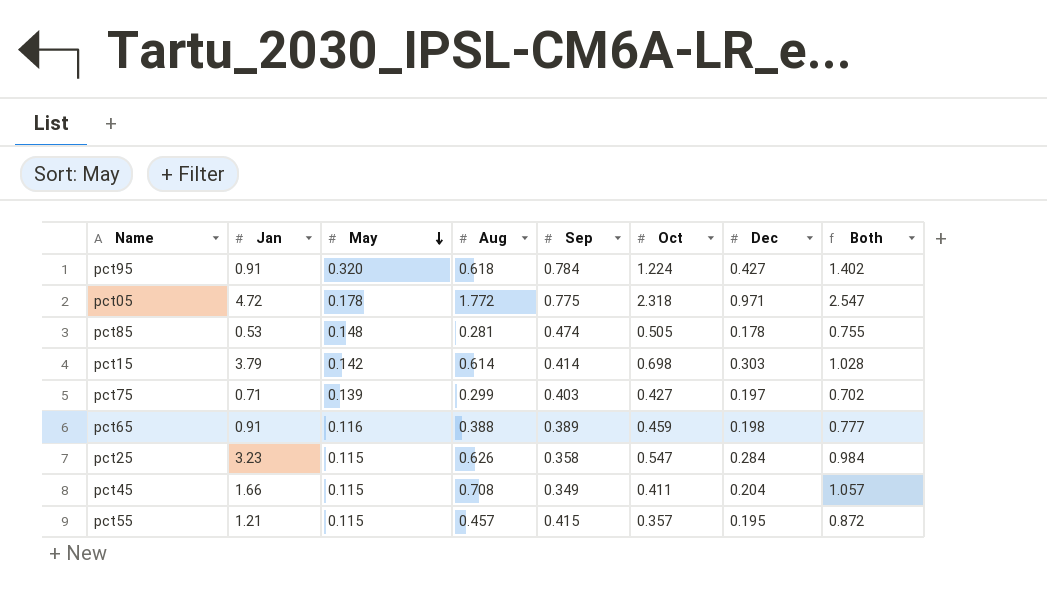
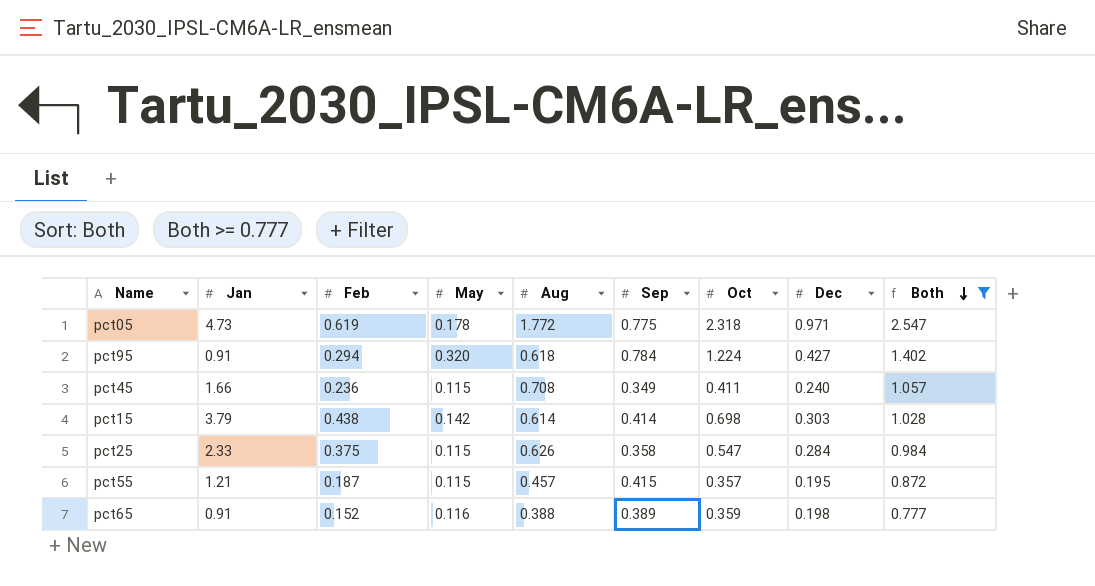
filter: none -> Both >= 0.777
row order: May descending -> Both descending
column Feb | position: none -> 3
pct05 | Jan: 4.72 -> 4.73
pct45 | Dec: 0.204 -> 0.240
pct25 | Jan: 3.23 -> 2.33
pct65 | Oct: 0.459 -> 0.359

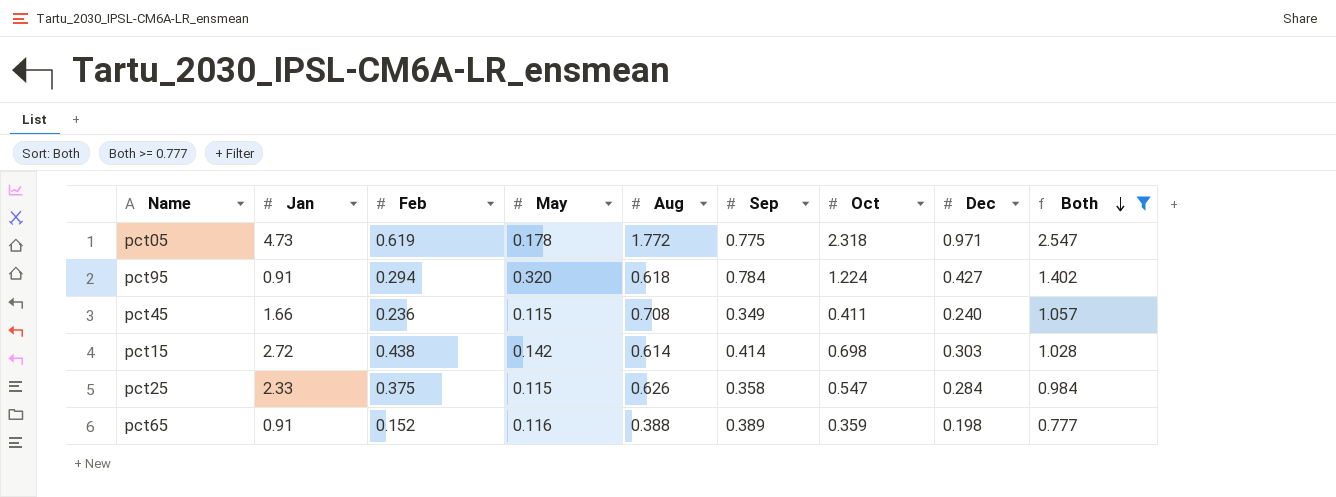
row pct55: 1.21 | 0.187 | 0.115 | 0.457 | 0.415 | 0.357 | 0.195 | 0.872 -> none
pct15 | Jan: 3.79 -> 2.72

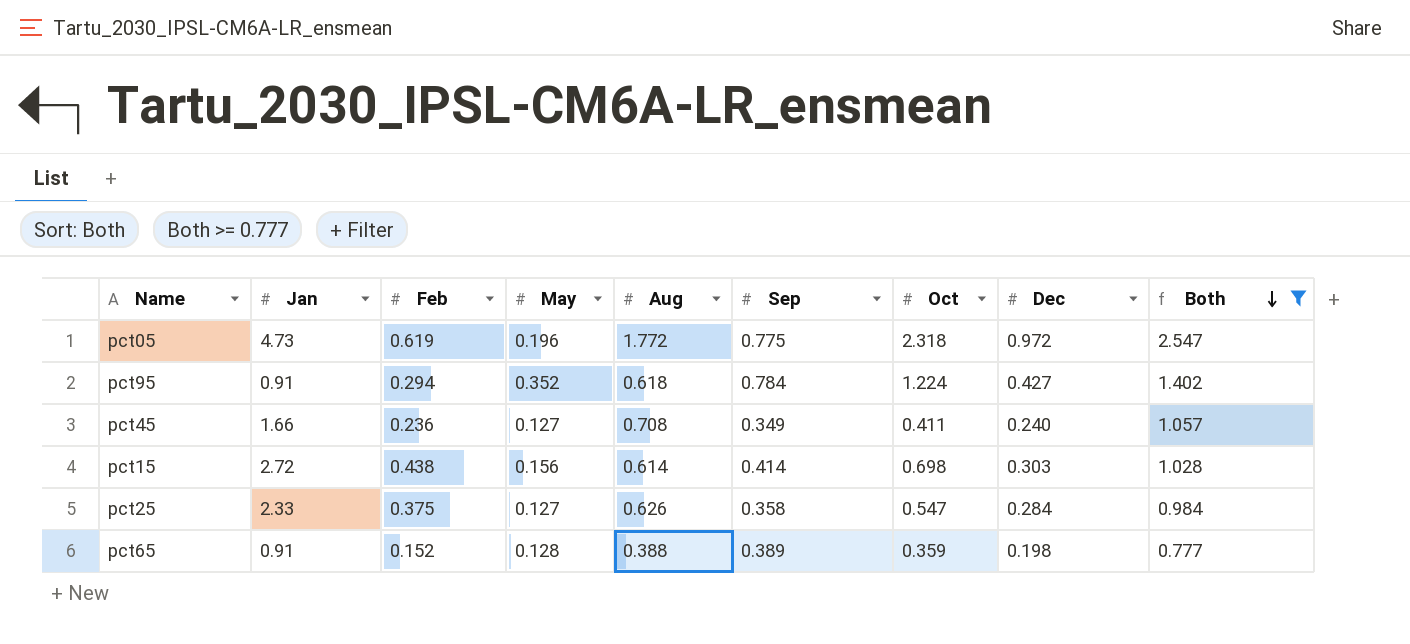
pct05 | May: 0.178 -> 0.196
pct05 | Dec: 0.971 -> 0.972
pct95 | May: 0.320 -> 0.352
pct45 | May: 0.115 -> 0.127
pct15 | May: 0.142 -> 0.156
pct25 | May: 0.115 -> 0.127
pct65 | May: 0.116 -> 0.128

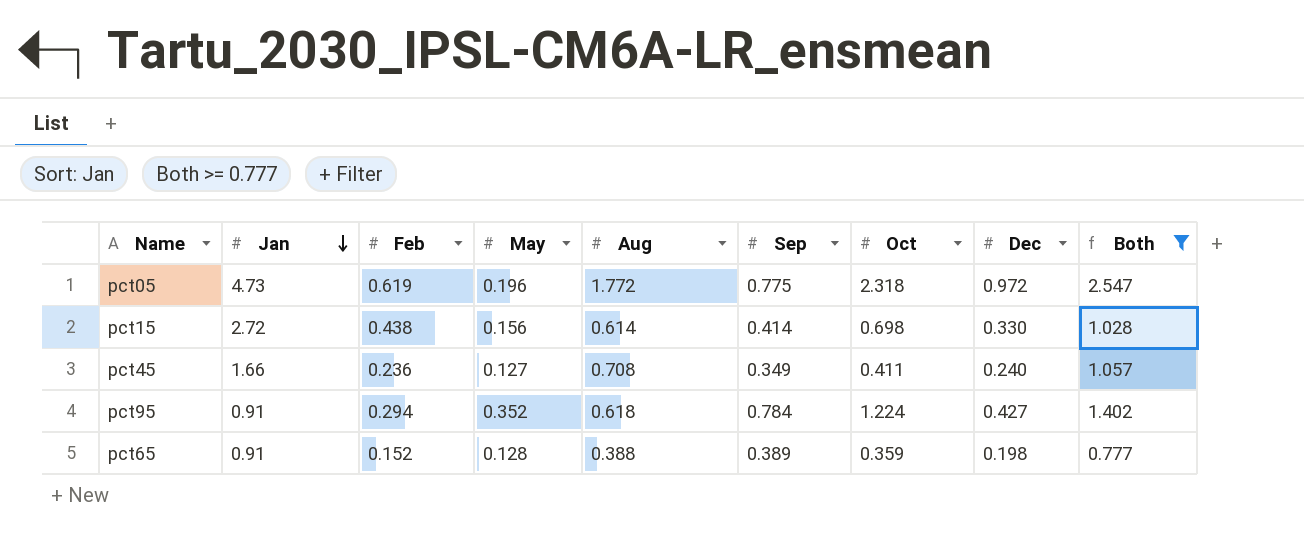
row order: Both descending -> Jan descending
row pct25: 2.33 | 0.375 | 0.127 | 0.626 | 0.358 | 0.547 | 0.284 | 0.984 -> none
pct15 | Dec: 0.303 -> 0.330

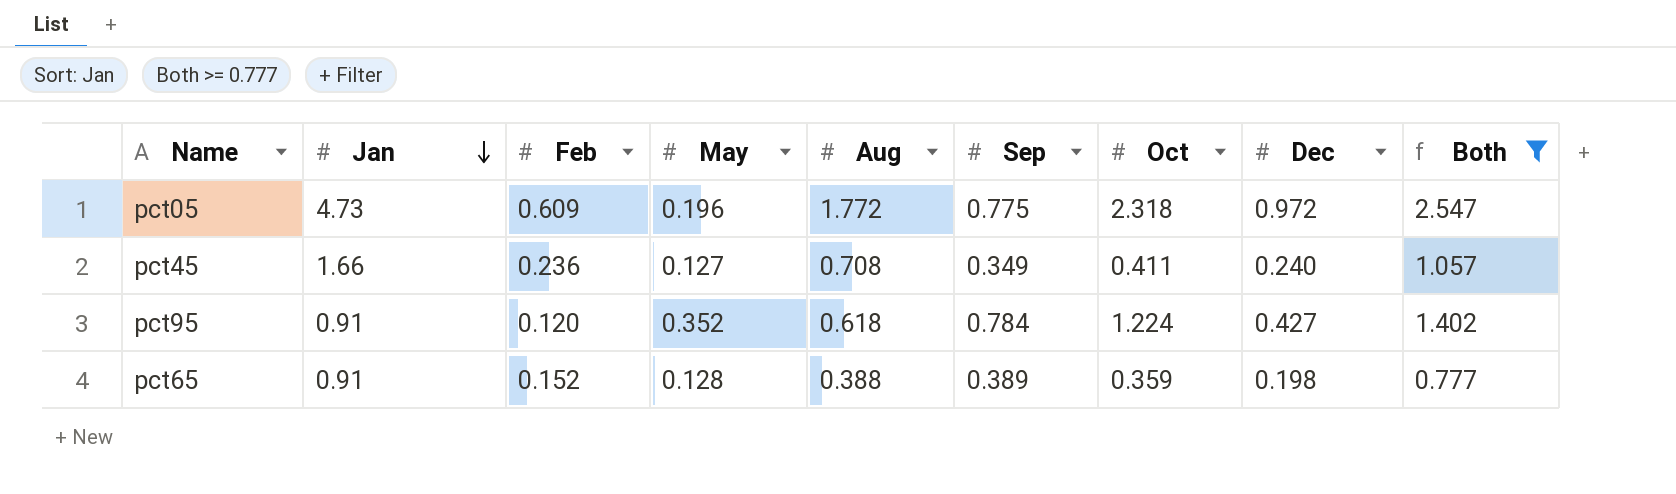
row pct15: 2.72 | 0.438 | 0.156 | 0.614 | 0.414 | 0.698 | 0.330 | 1.028 -> none
pct05 | Feb: 0.619 -> 0.609
pct95 | Feb: 0.294 -> 0.120

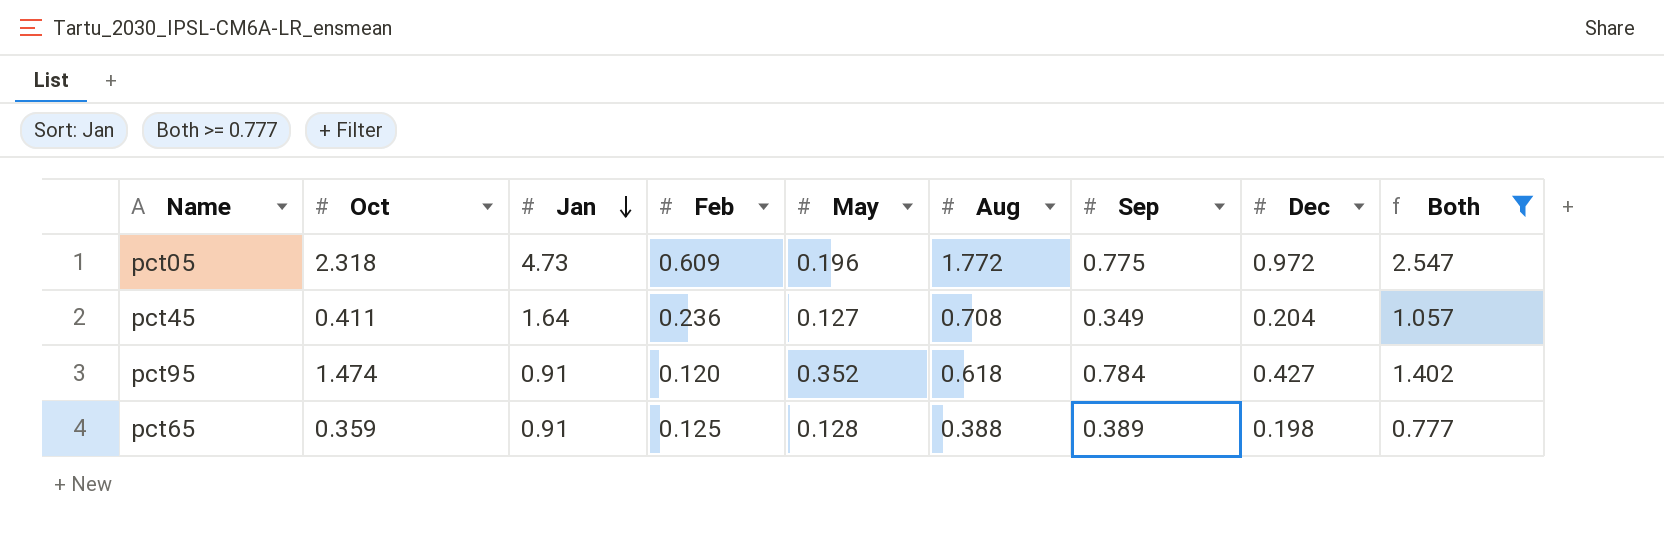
column Oct | position: 7 -> 2
pct45 | Jan: 1.66 -> 1.64
pct45 | Dec: 0.240 -> 0.204
pct95 | Oct: 1.224 -> 1.474
pct65 | Feb: 0.152 -> 0.125

